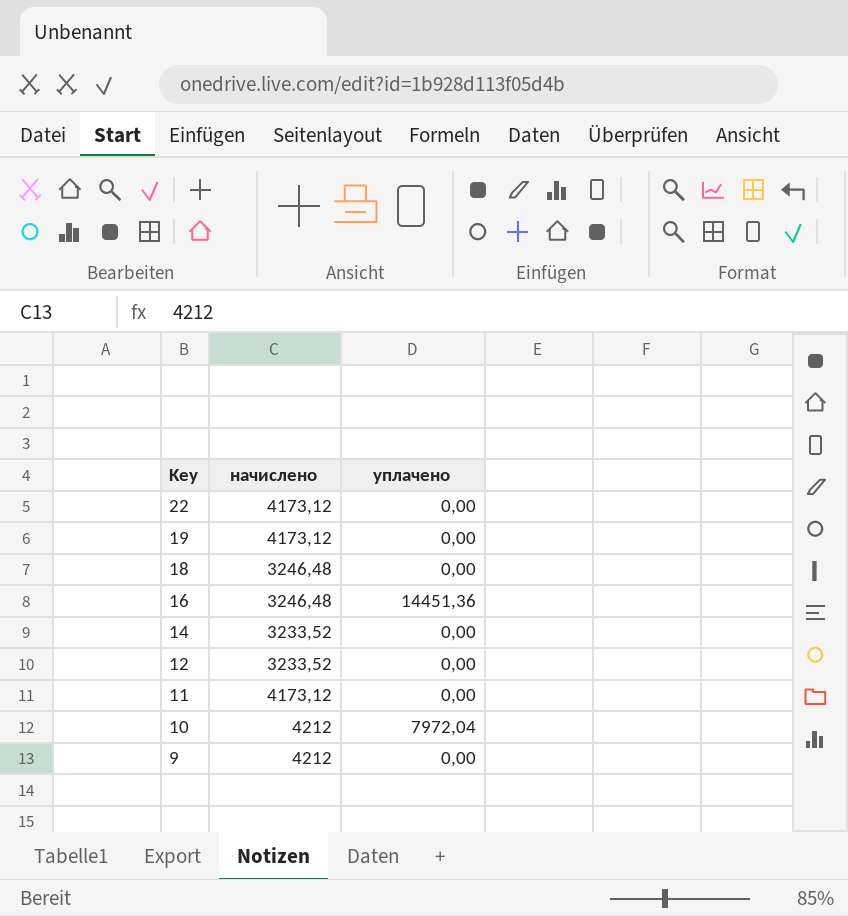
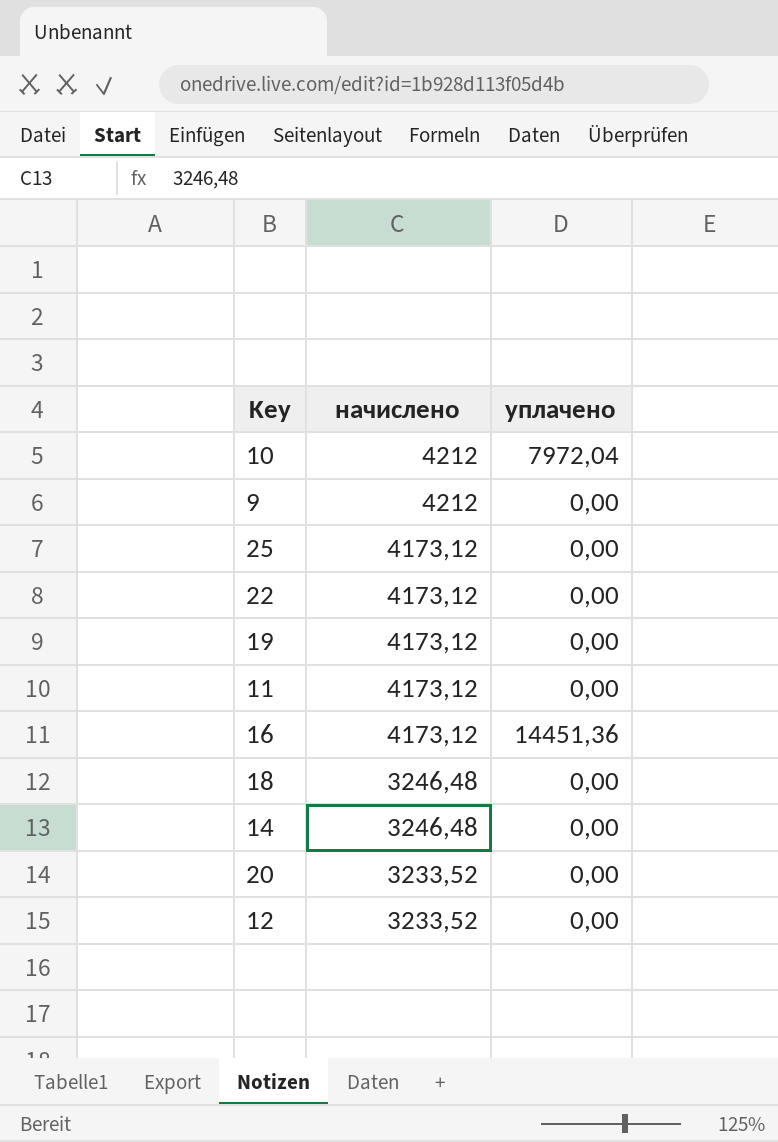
row order: Key descending -> начислено descending
row 25: none -> 4173,12 | 0,00
16 | начислено: 3246,48 -> 4173,12
14 | начислено: 3233,52 -> 3246,48
row 20: none -> 3233,52 | 0,00

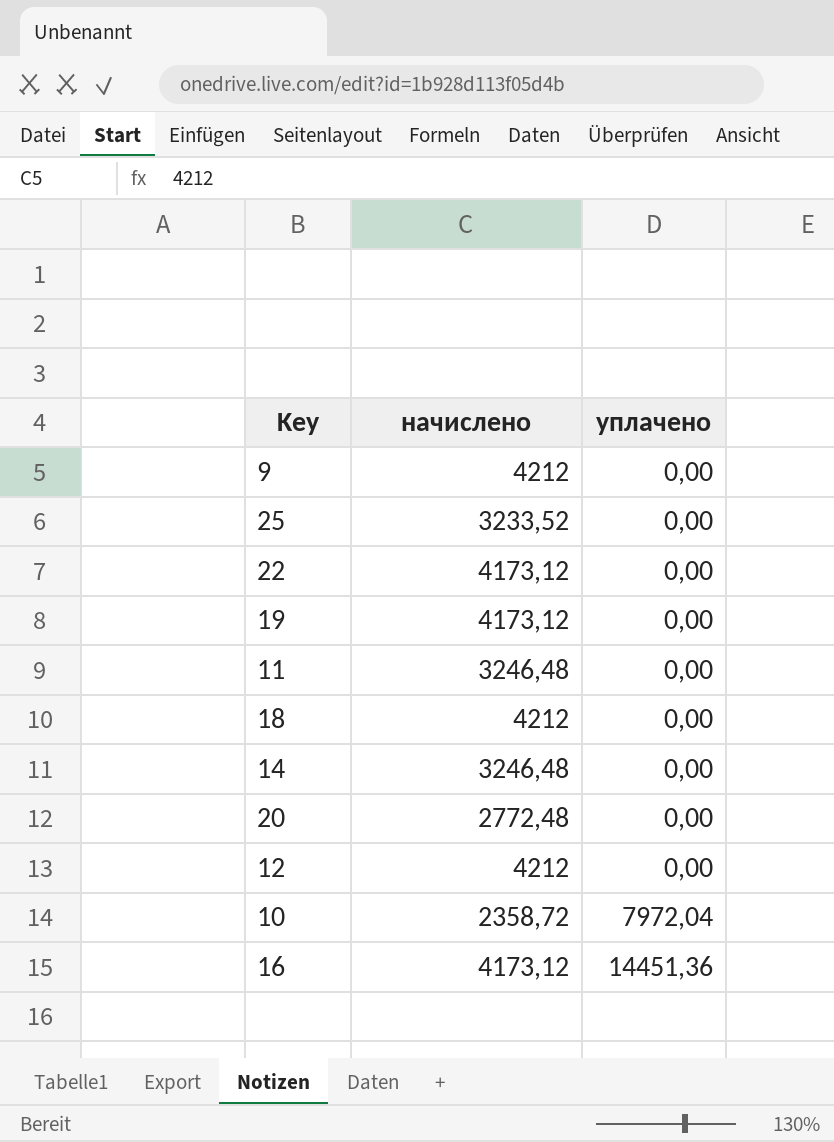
row order: начислено descending -> уплачено ascending
25 | начислено: 4173,12 -> 3233,52
11 | начислено: 4173,12 -> 3246,48
18 | начислено: 3246,48 -> 4212
20 | начислено: 3233,52 -> 2772,48
12 | начислено: 3233,52 -> 4212
10 | начислено: 4212 -> 2358,72

